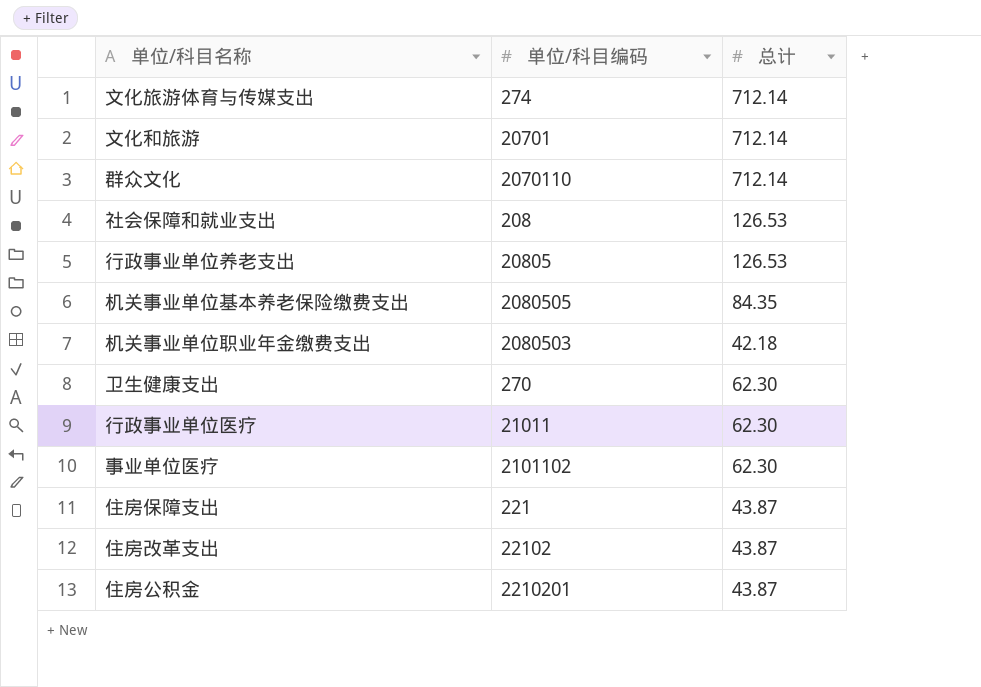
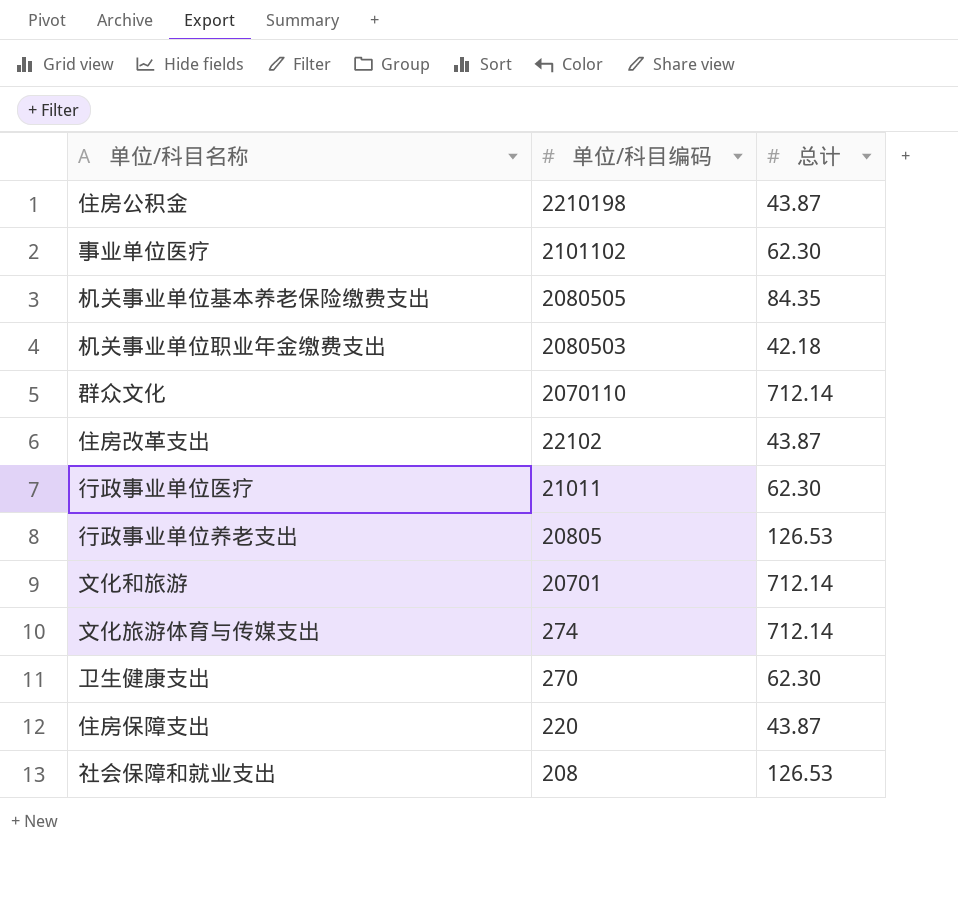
row order: none -> 单位/科目编码 descending
住房公积金 | 单位/科目编码: 2210201 -> 2210198
住房保障支出 | 单位/科目编码: 221 -> 220

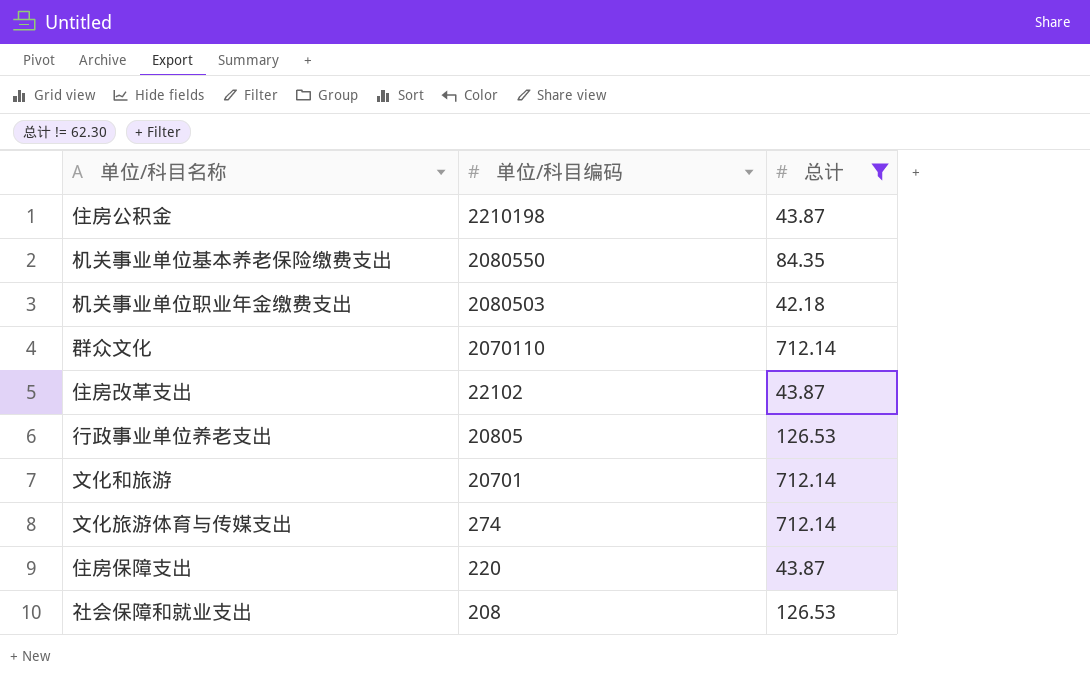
filter: none -> 总计 != 62.30
机关事业单位基本养老保险缴费支出 | 单位/科目编码: 2080505 -> 2080550

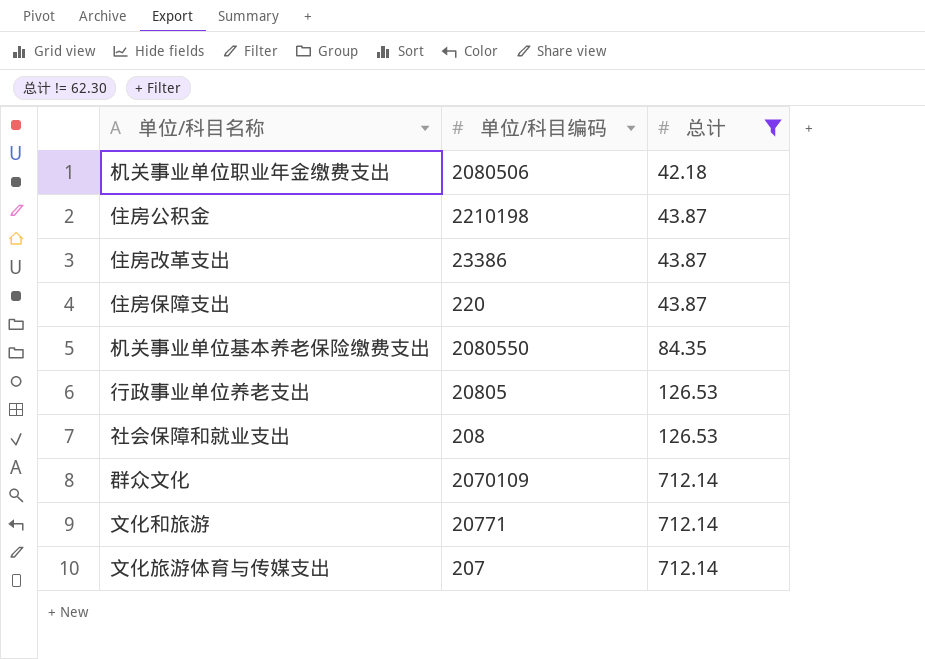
row order: 单位/科目编码 descending -> 总计 ascending
机关事业单位职业年金缴费支出 | 单位/科目编码: 2080503 -> 2080506
住房改革支出 | 单位/科目编码: 22102 -> 23386
群众文化 | 单位/科目编码: 2070110 -> 2070109
文化和旅游 | 单位/科目编码: 20701 -> 20771
文化旅游体育与传媒支出 | 单位/科目编码: 274 -> 207

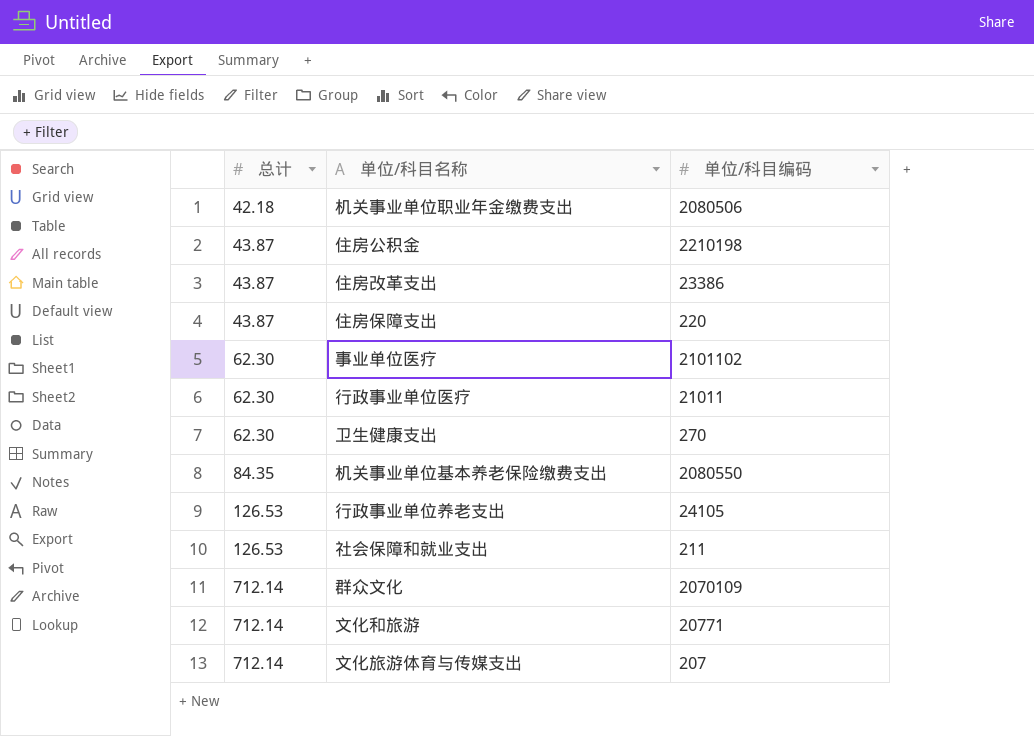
filter: 总计 != 62.30 -> none
column 总计 | position: 3 -> 1
行政事业单位养老支出 | 单位/科目编码: 20805 -> 24105
社会保障和就业支出 | 单位/科目编码: 208 -> 211

